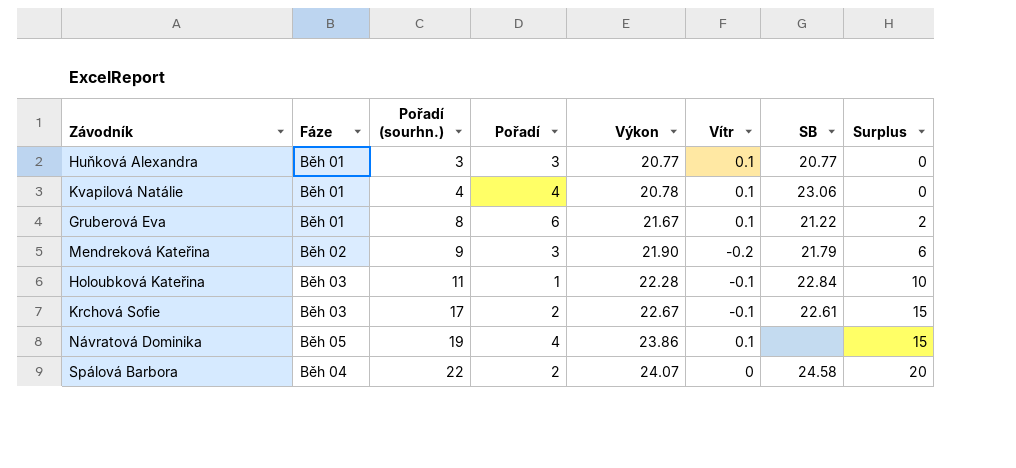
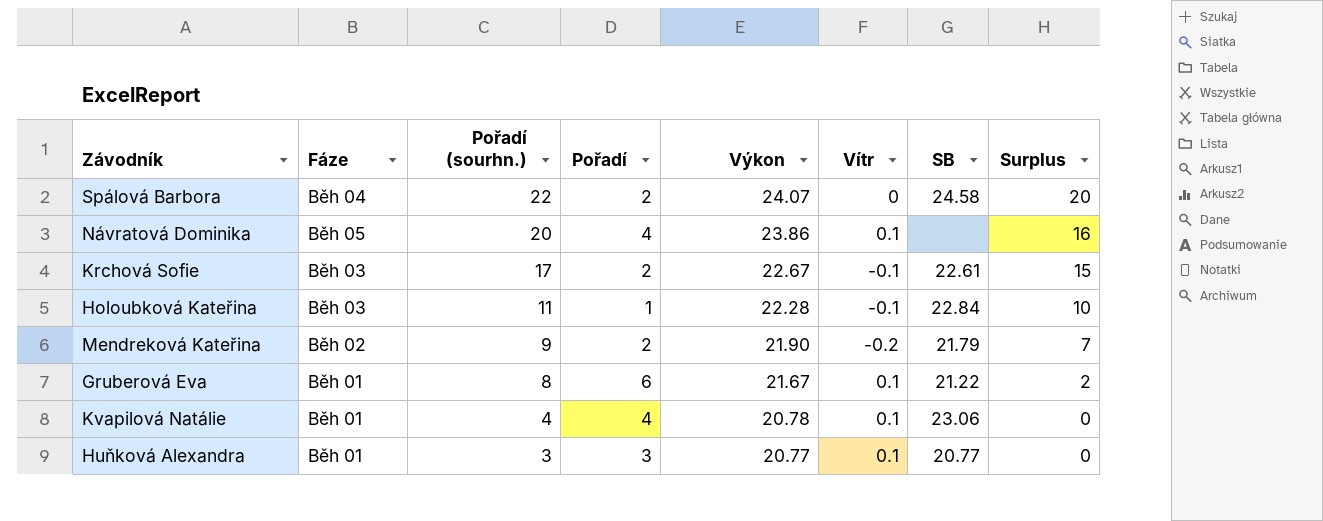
row order: Pořadí (sourhn.) ascending -> Pořadí (sourhn.) descending
Návratová Dominika | Pořadí (sourhn.): 19 -> 20
Návratová Dominika | Surplus: 15 -> 16
Mendreková Kateřina | Pořadí: 3 -> 2
Mendreková Kateřina | Surplus: 6 -> 7

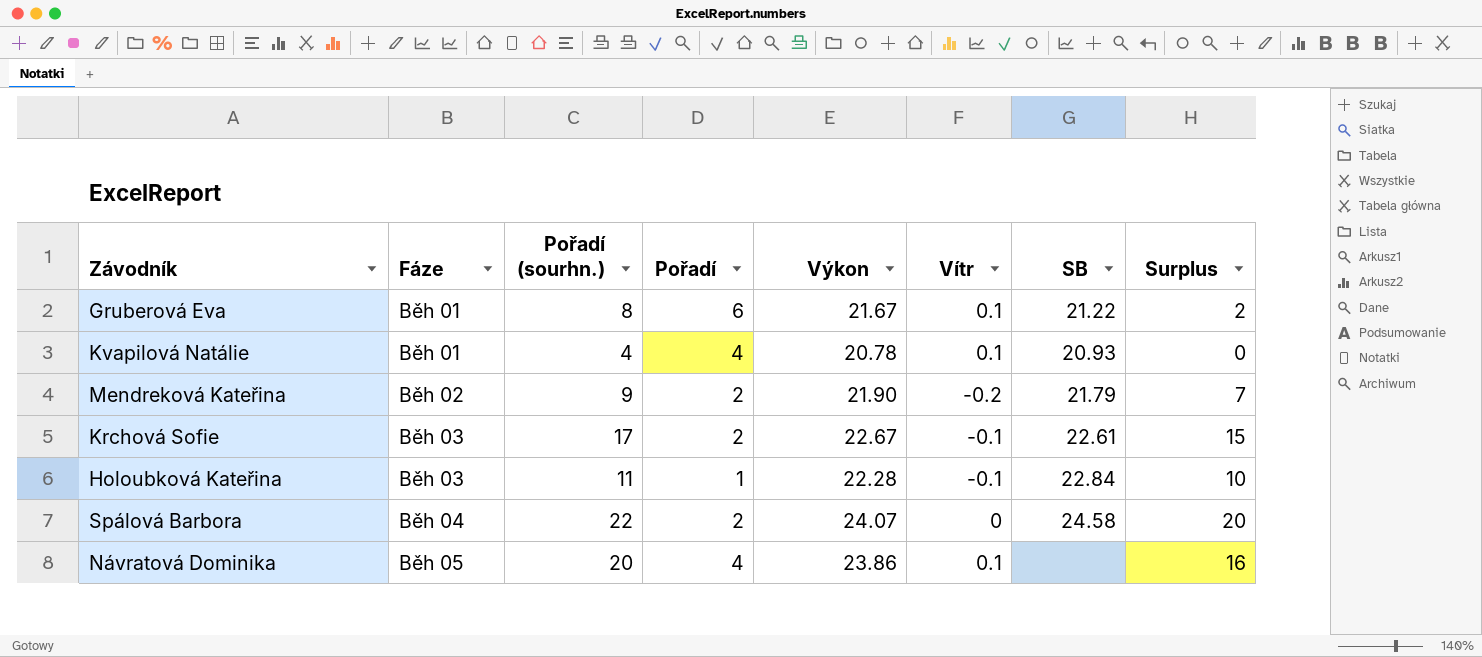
row order: Pořadí (sourhn.) descending -> Fáze ascending
row Huňková Alexandra: Běh 01 | 3 | 3 | 20.77 | 0.1 | 20.77 | 0 -> none
Kvapilová Natálie | SB: 23.06 -> 20.93

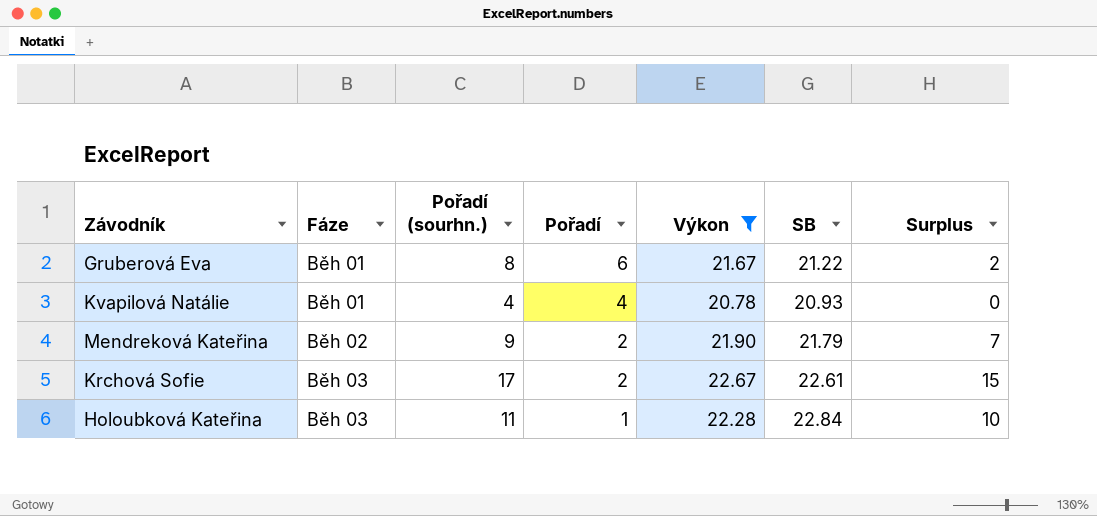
filter: none -> Výkon <= 22.67
column Vítr | position: 6 -> none

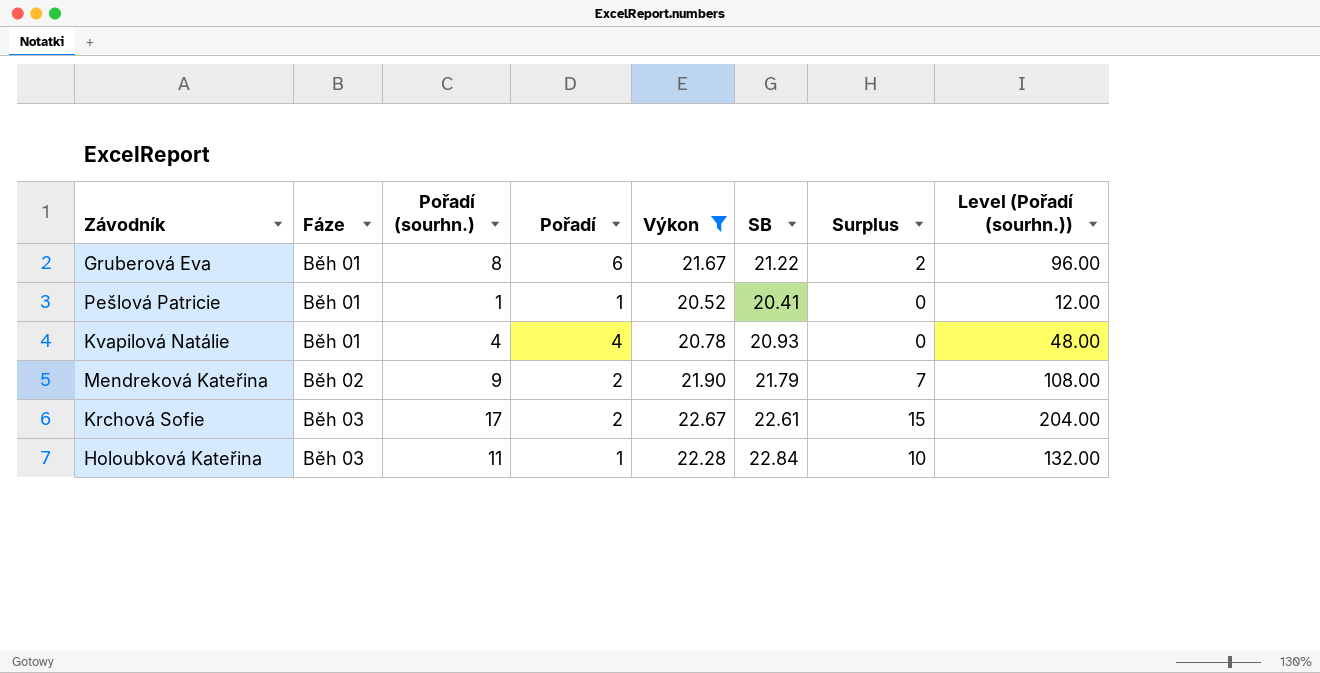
column Level (Pořadí (sourhn.)) | formula: none -> [Pořadí (sourhn.)] * 12
row Pešlová Patricie: none -> Běh 01 | 1 | 1 | 20.52 | 20.41 | 0 | 12.00

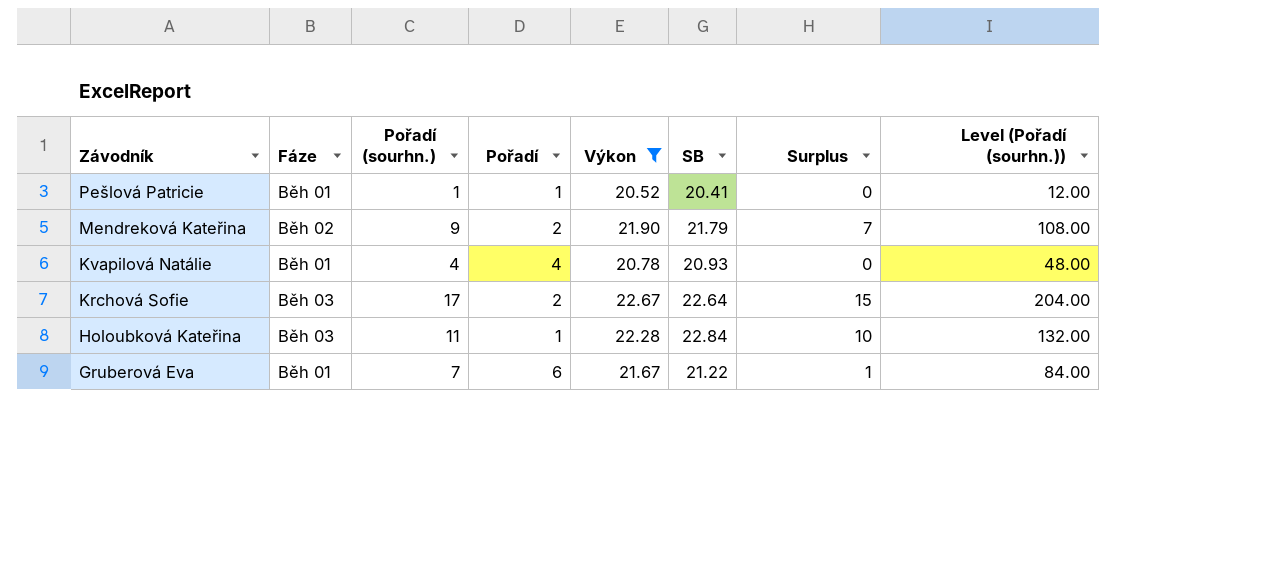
row order: Fáze ascending -> Závodník descending
Krchová Sofie | SB: 22.61 -> 22.64
Gruberová Eva | Pořadí (sourhn.): 8 -> 7
Gruberová Eva | Surplus: 2 -> 1
Gruberová Eva | Level (Pořadí (sourhn.)): 96.00 -> 84.00

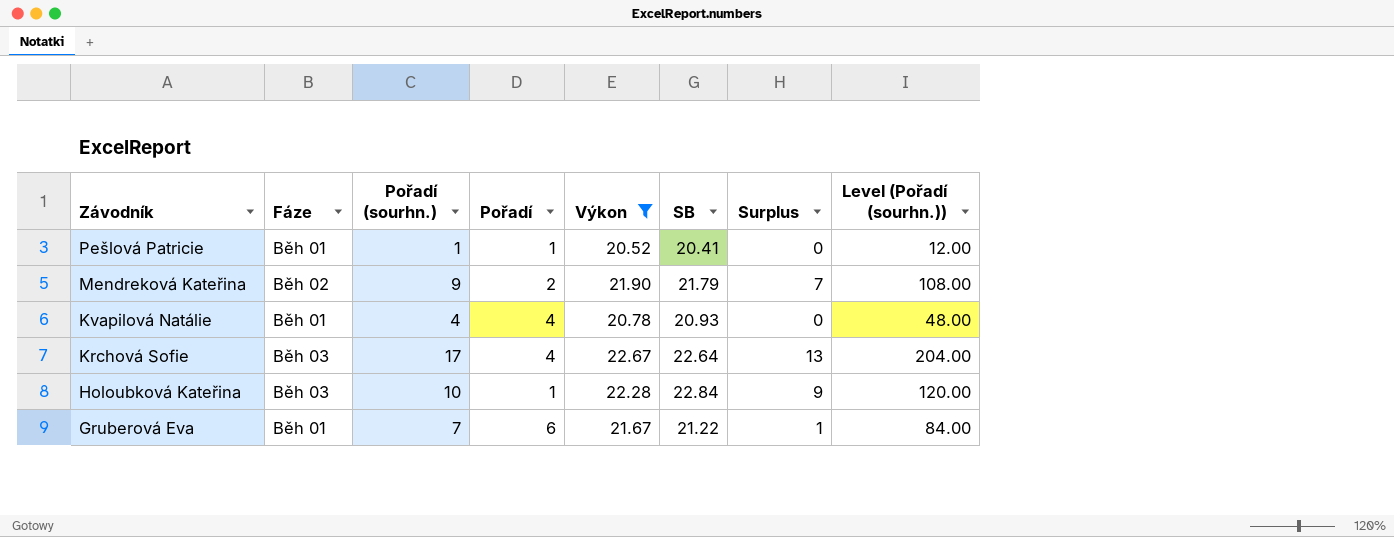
Krchová Sofie | Pořadí: 2 -> 4
Krchová Sofie | Surplus: 15 -> 13
Holoubková Kateřina | Pořadí (sourhn.): 11 -> 10
Holoubková Kateřina | Surplus: 10 -> 9
Holoubková Kateřina | Level (Pořadí (sourhn.)): 132.00 -> 120.00

